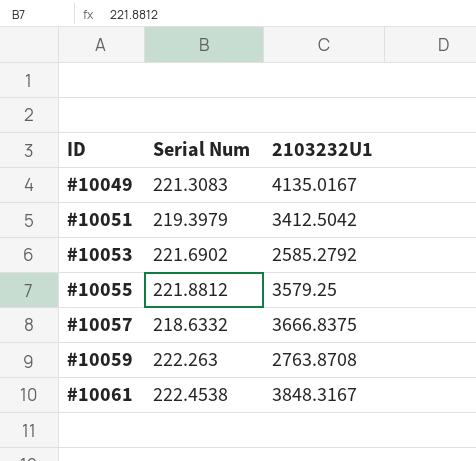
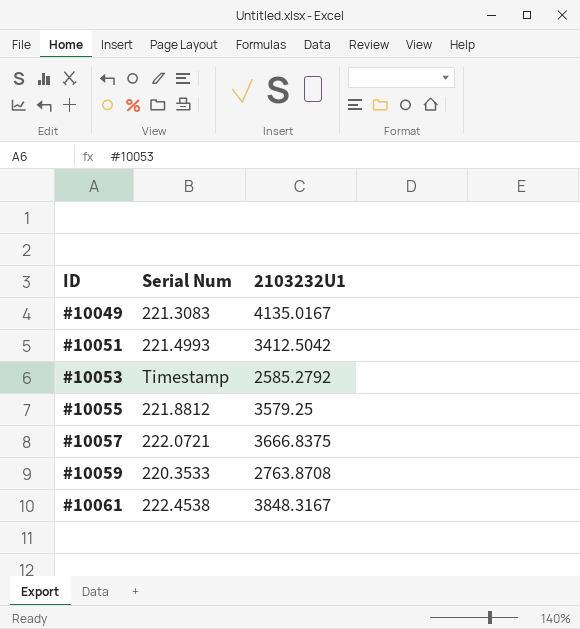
#10051 | Serial Num: 219.3979 -> 221.4993
#10053 | Serial Num: 221.6902 -> Timestamp
#10057 | Serial Num: 218.6332 -> 222.0721
#10059 | Serial Num: 222.263 -> 220.3533

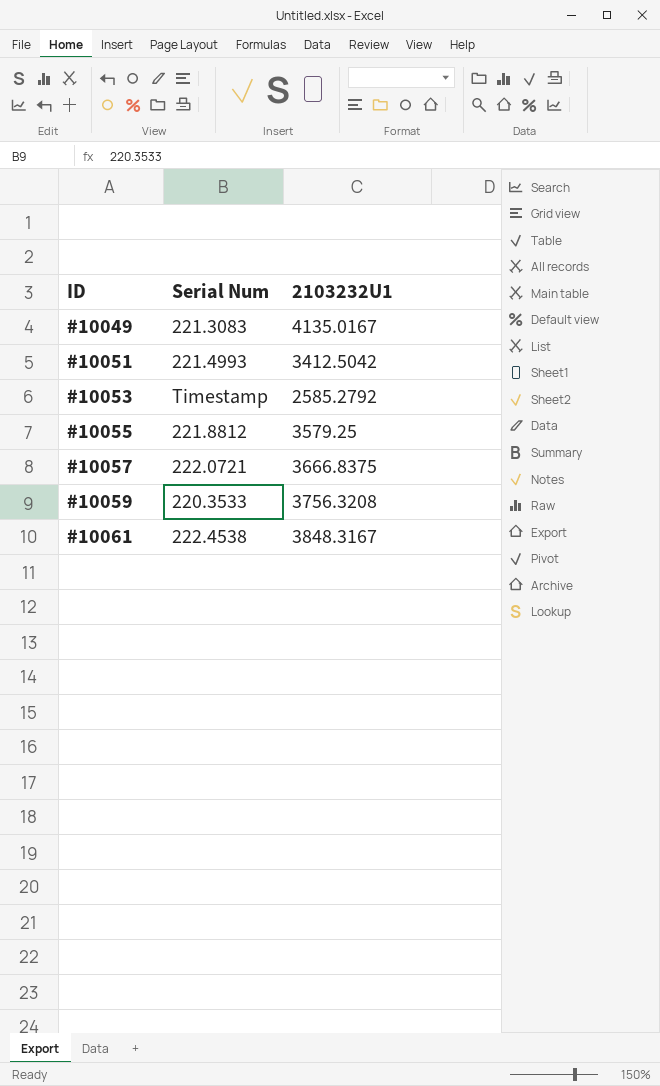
#10059 | 2103232U1: 2763.8708 -> 3756.3208

